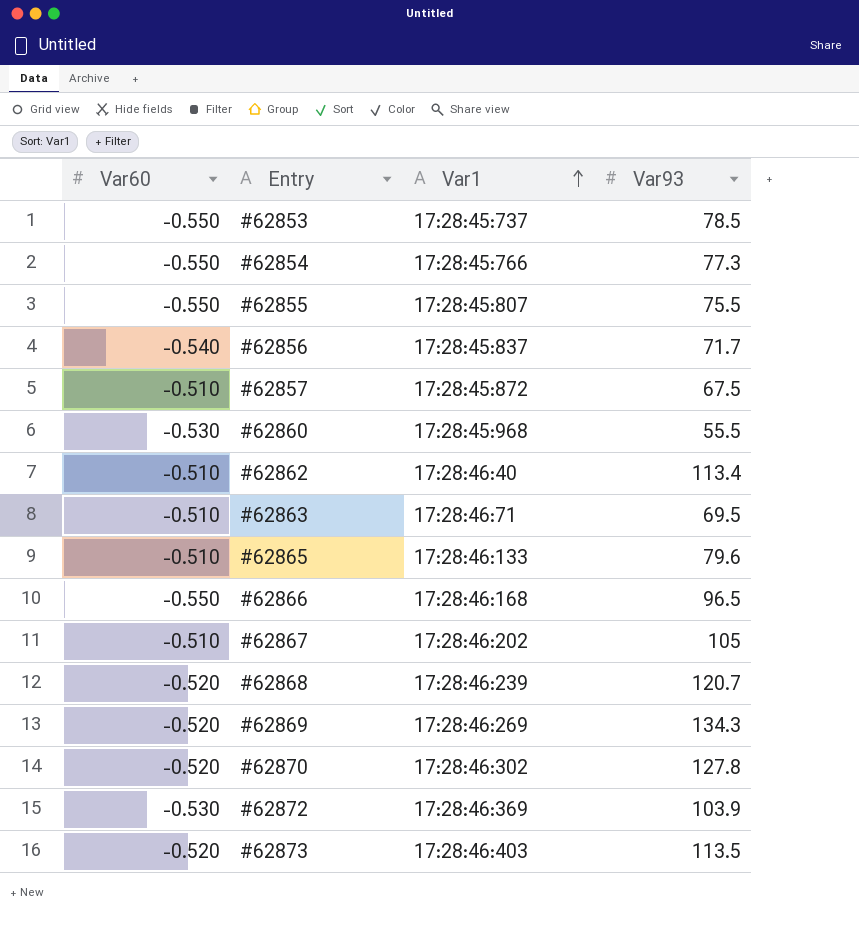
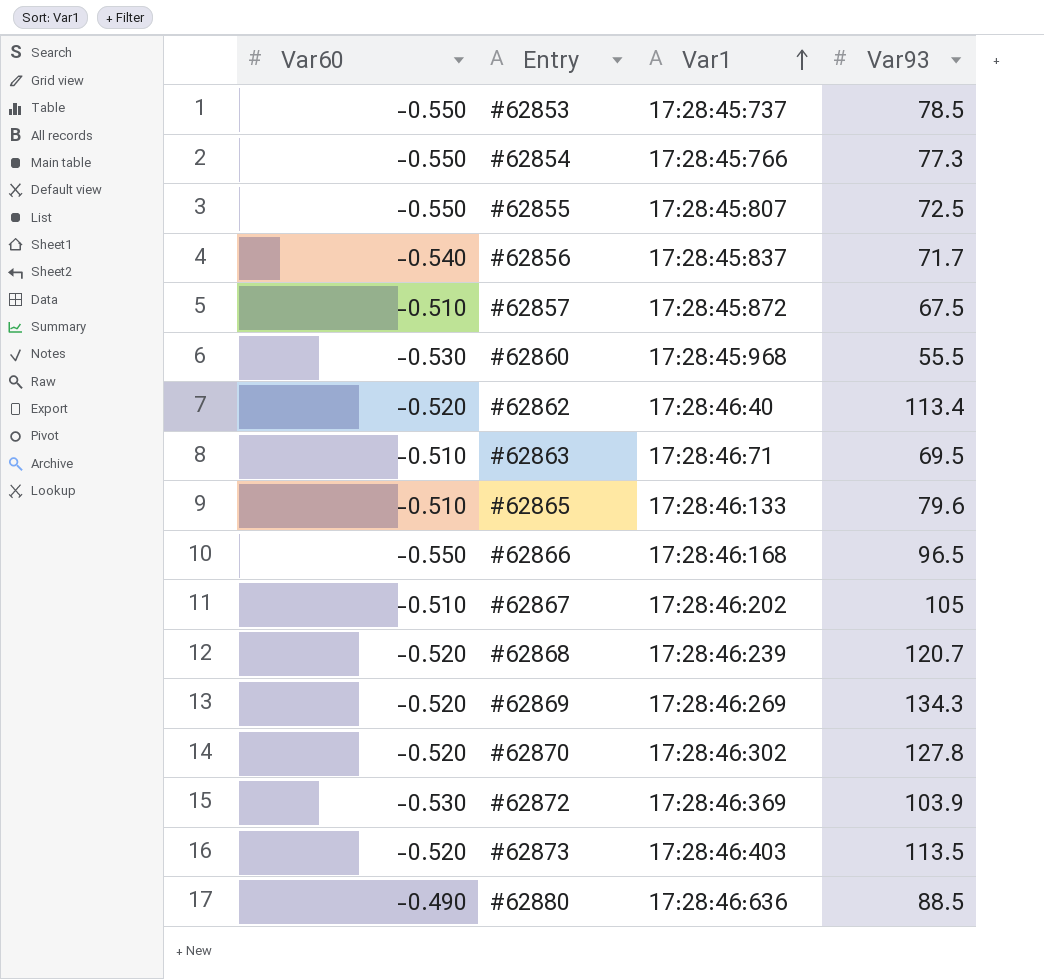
#62855 | Var93: 75.5 -> 72.5
#62862 | Var60: -0.510 -> -0.520
row #62880: none -> -0.490 | 17:28:46:636 | 88.5

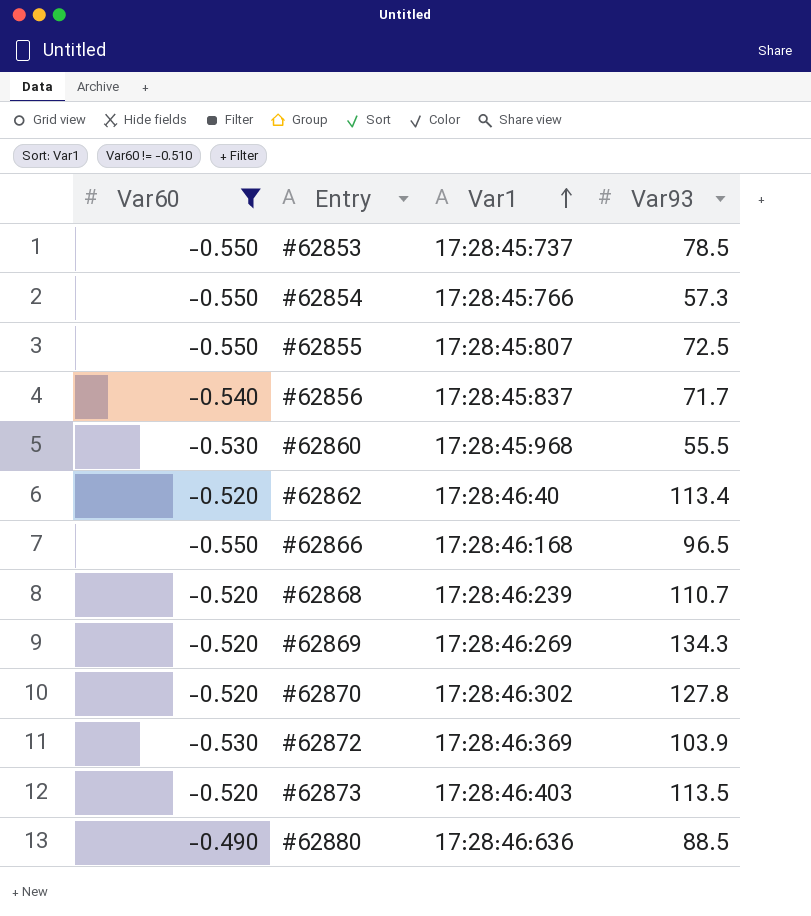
filter: none -> Var60 != -0.510
#62854 | Var93: 77.3 -> 57.3
#62868 | Var93: 120.7 -> 110.7

